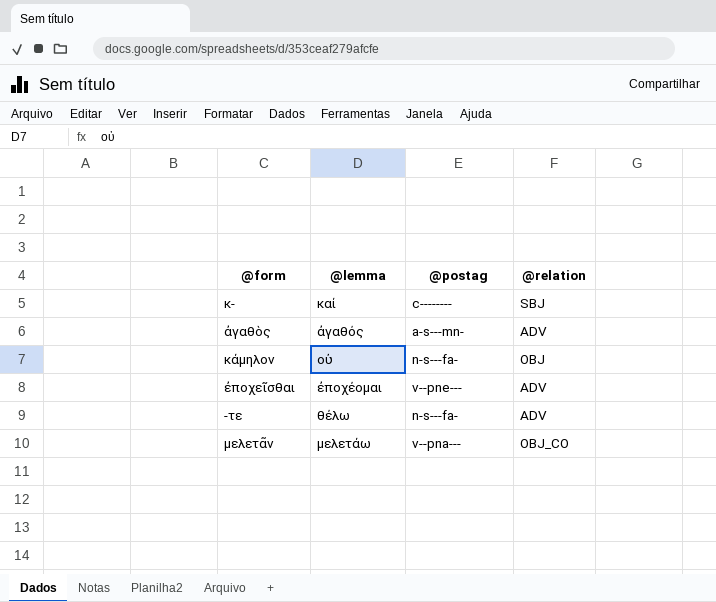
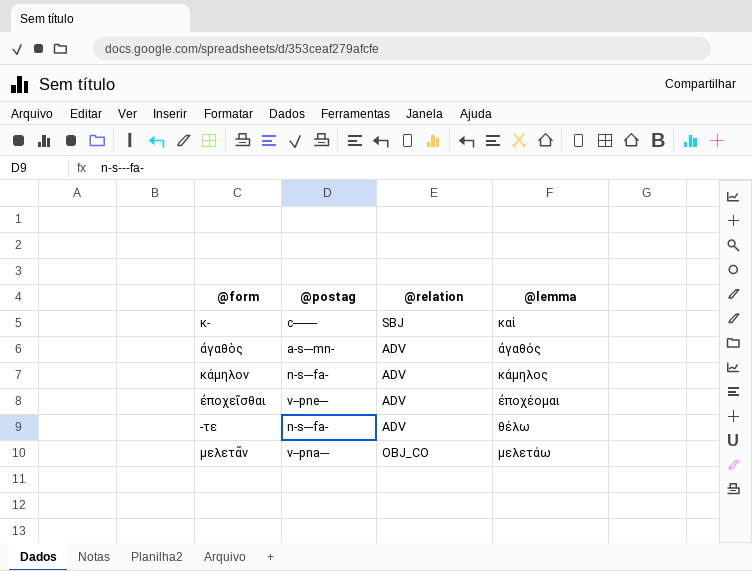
column @lemma | position: 2 -> 4
κάμηλον | @relation: OBJ -> ADV
κάμηλον | @lemma: οὐ -> κάμηλος

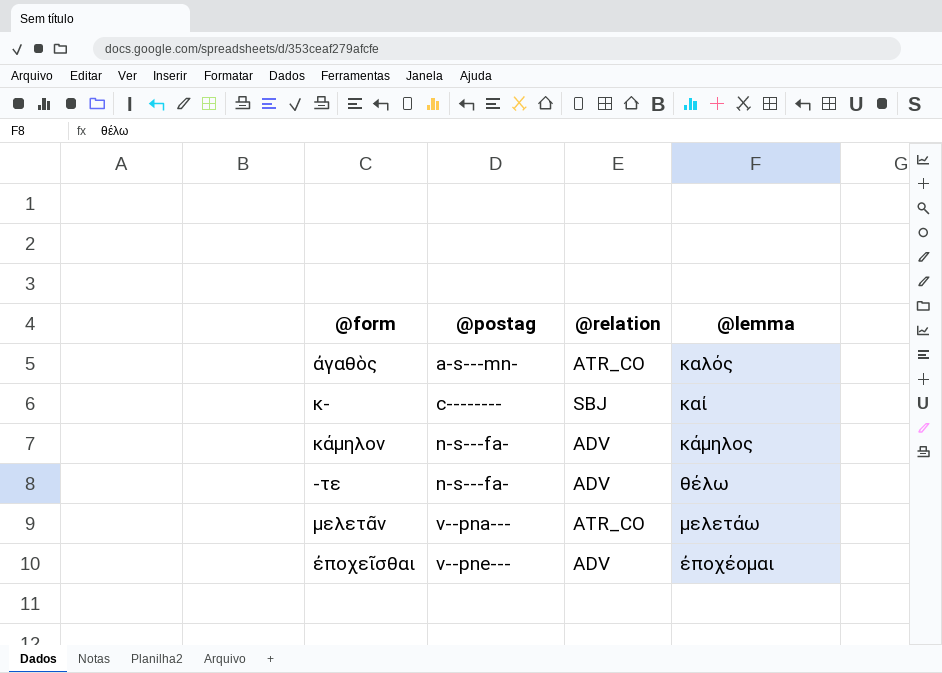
row order: none -> @postag ascending
ἀγαθὸς | @relation: ADV -> ATR_CO
ἀγαθὸς | @lemma: ἀγαθός -> καλός
μελετᾶν | @relation: OBJ_CO -> ATR_CO

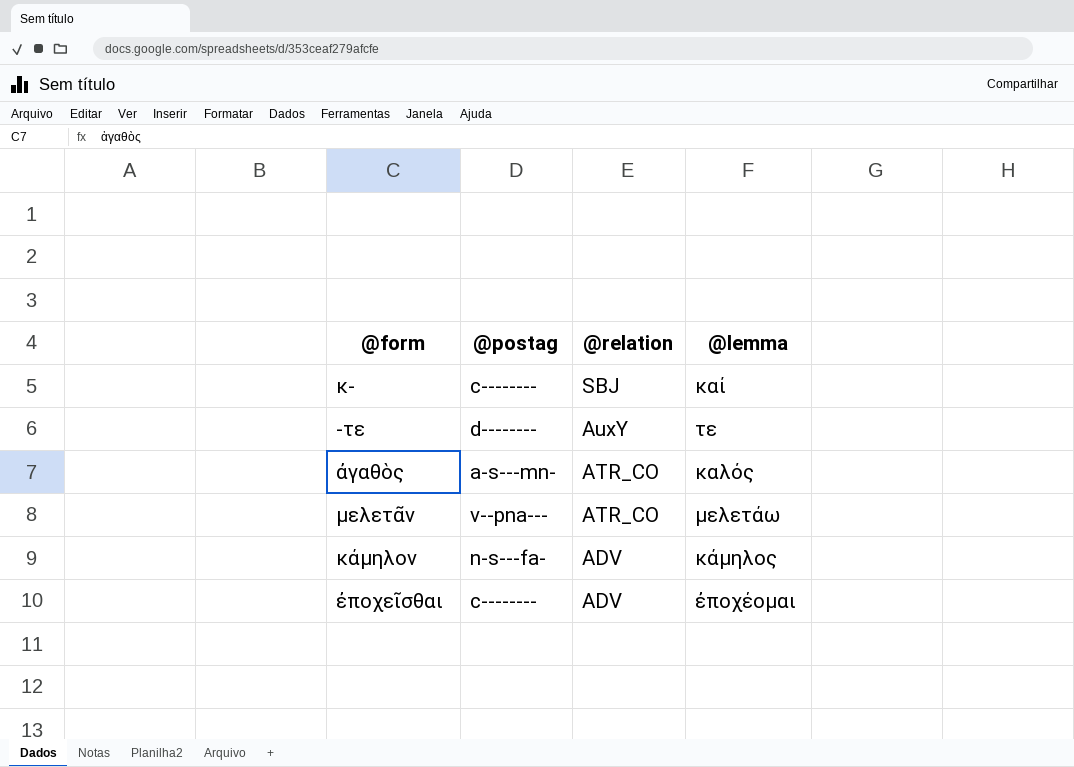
row order: @postag ascending -> @relation descending
-τε | @postag: n-s---fa- -> d--------
-τε | @relation: ADV -> AuxY
-τε | @lemma: θέλω -> τε
ἐποχεῖσθαι | @postag: v--pne--- -> c--------

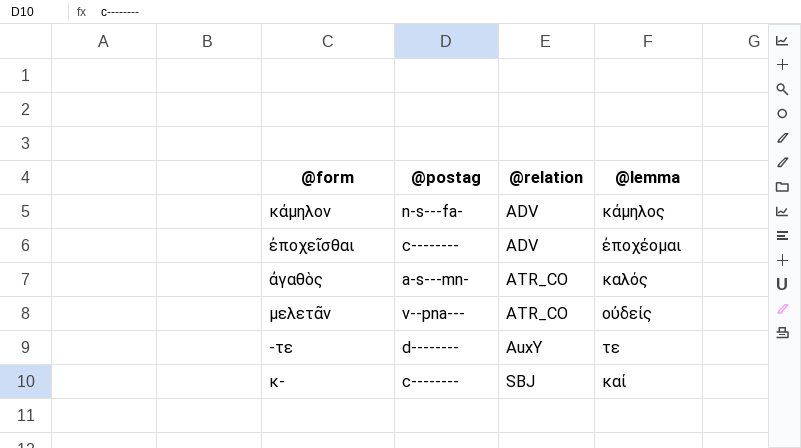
row order: @relation descending -> @relation ascending
μελετᾶν | @lemma: μελετάω -> οὐδείς

